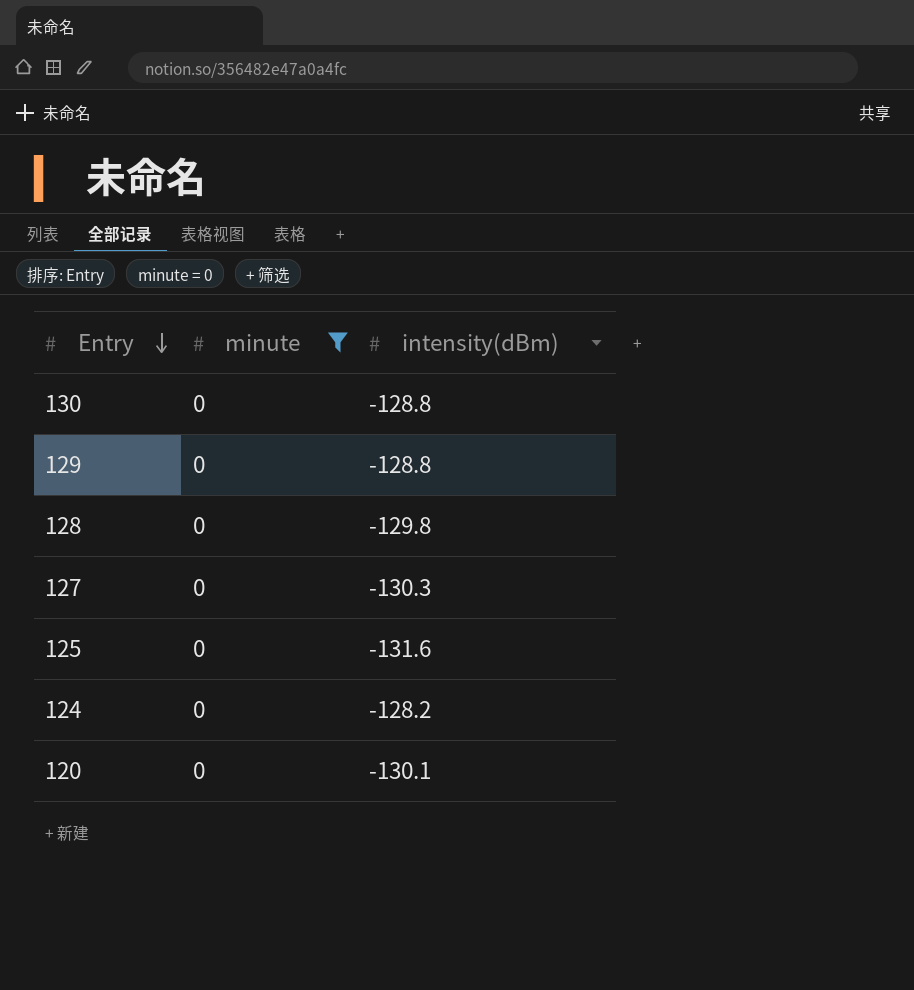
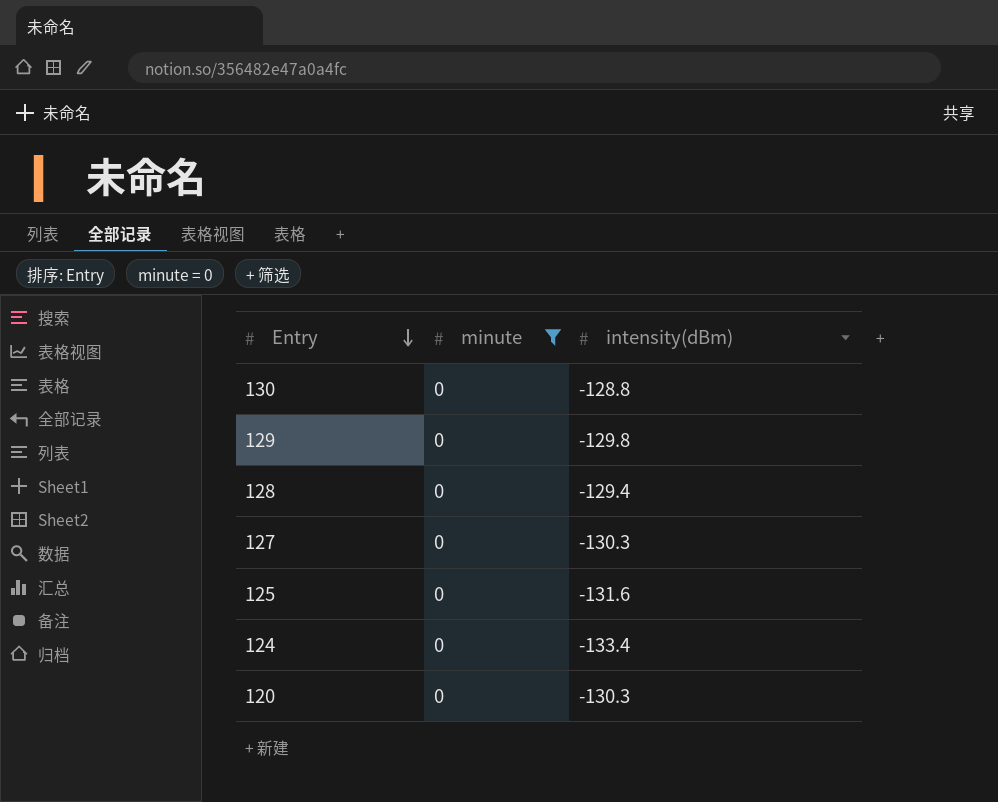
129 | intensity(dBm): -128.8 -> -129.8
128 | intensity(dBm): -129.8 -> -129.4
124 | intensity(dBm): -128.2 -> -133.4
120 | intensity(dBm): -130.1 -> -130.3

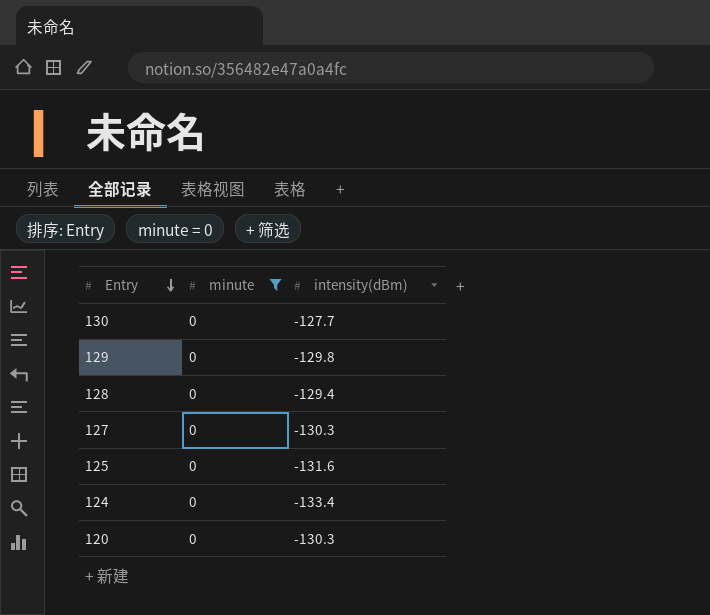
130 | intensity(dBm): -128.8 -> -127.7

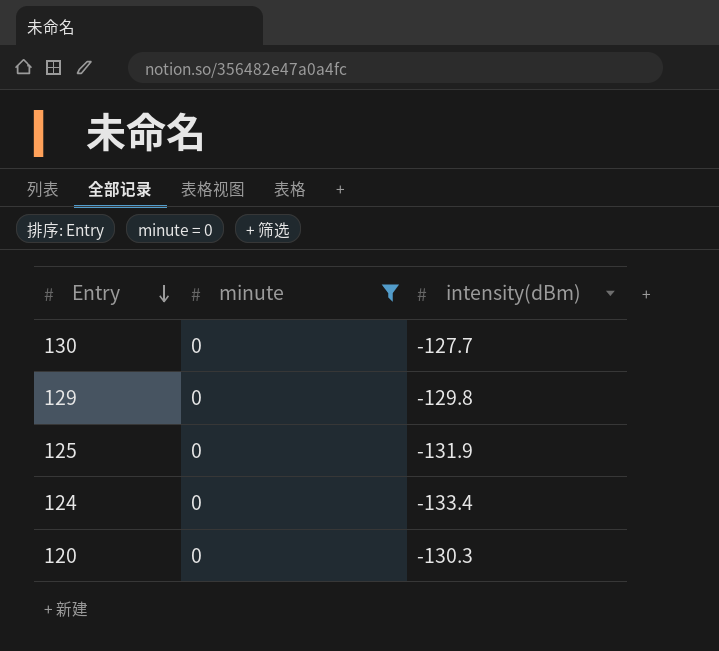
row 128: 0 | -129.4 -> none
row 127: 0 | -130.3 -> none
125 | intensity(dBm): -131.6 -> -131.9

